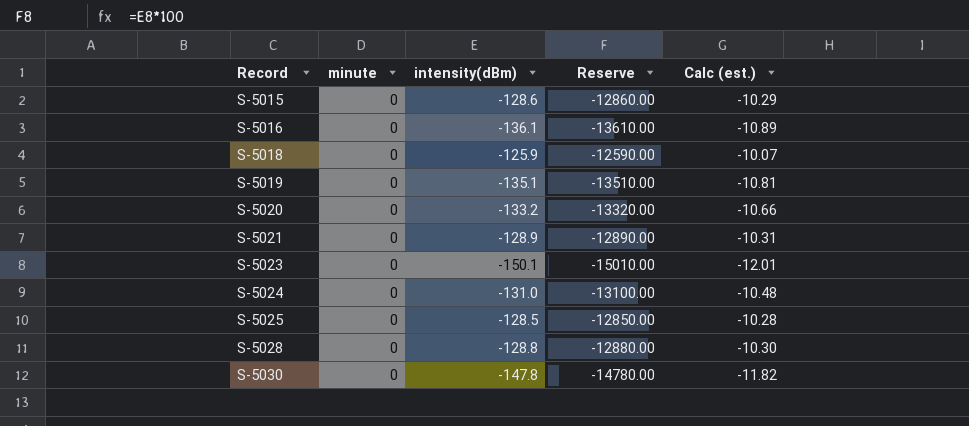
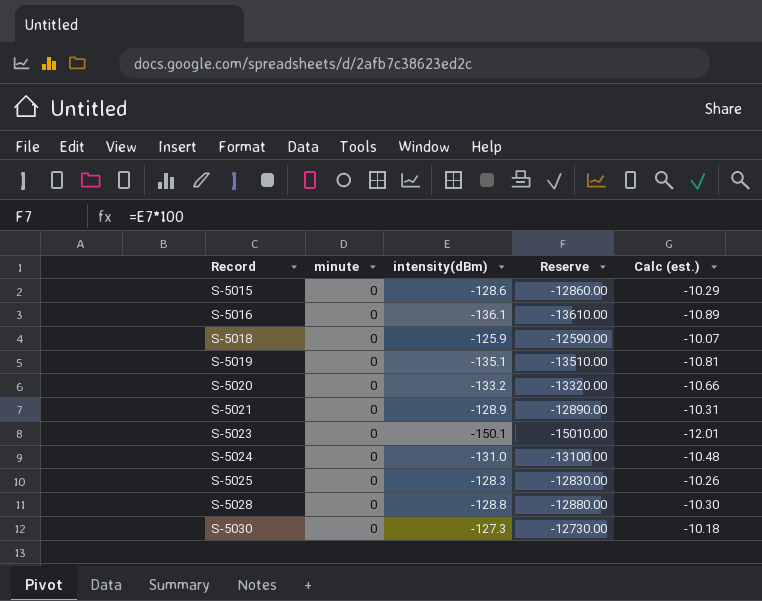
S-5025 | intensity(dBm): -128.5 -> -128.3
S-5025 | Reserve: -12850.00 -> -12830.00
S-5025 | Calc (est.): -10.28 -> -10.26
S-5030 | intensity(dBm): -147.8 -> -127.3
S-5030 | Reserve: -14780.00 -> -12730.00
S-5030 | Calc (est.): -11.82 -> -10.18

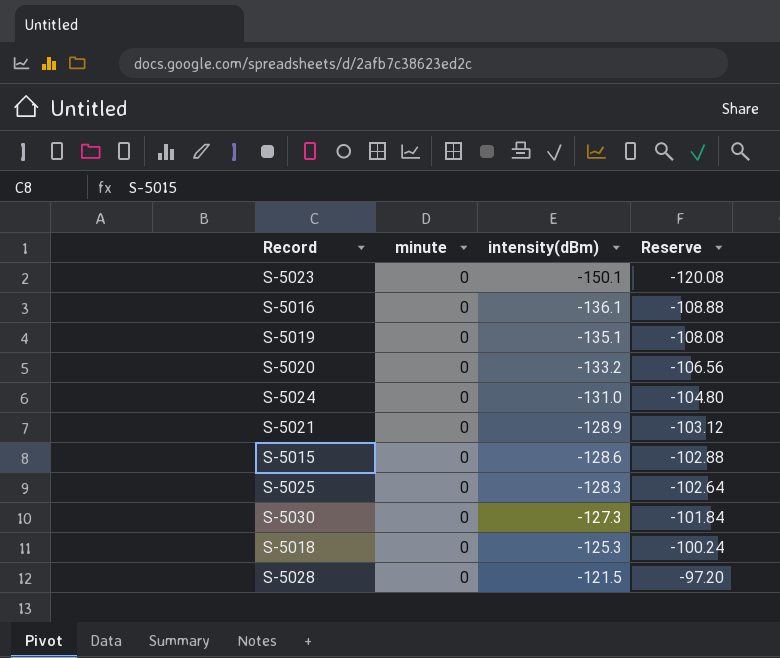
row order: Record ascending -> intensity(dBm) ascending
column Calc (est.) | formula: [intensity(dBm)] * 0.08 -> none
column Reserve | formula: [intensity(dBm)] * 100 -> [intensity(dBm)] * 0.8
S-5018 | intensity(dBm): -125.9 -> -125.3
S-5028 | intensity(dBm): -128.8 -> -121.5

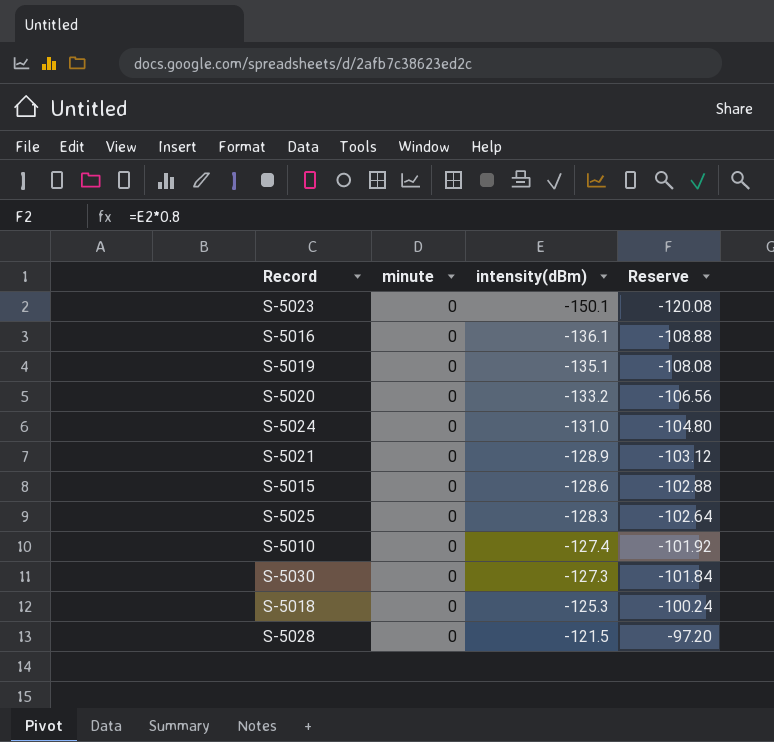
row S-5010: none -> 0 | -127.4 | -101.92

